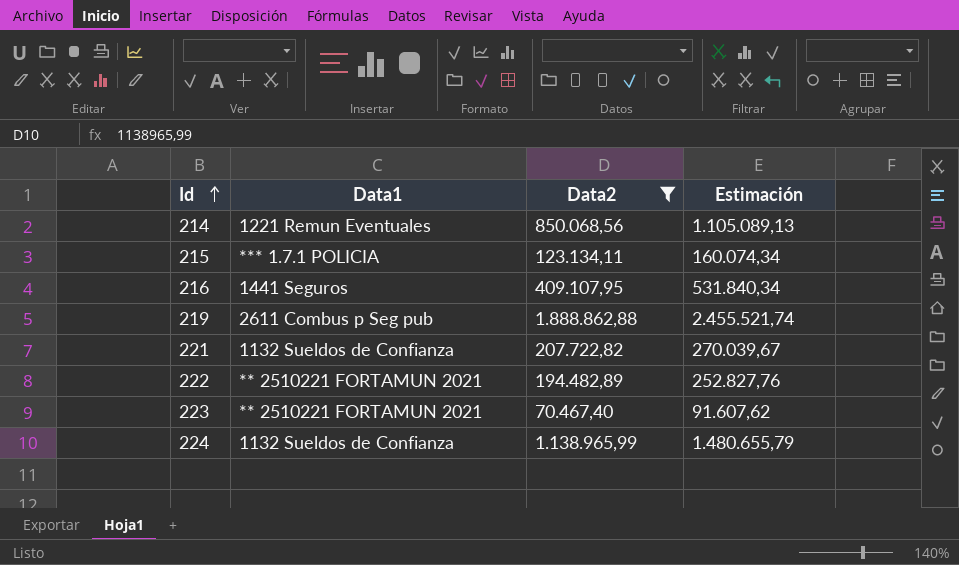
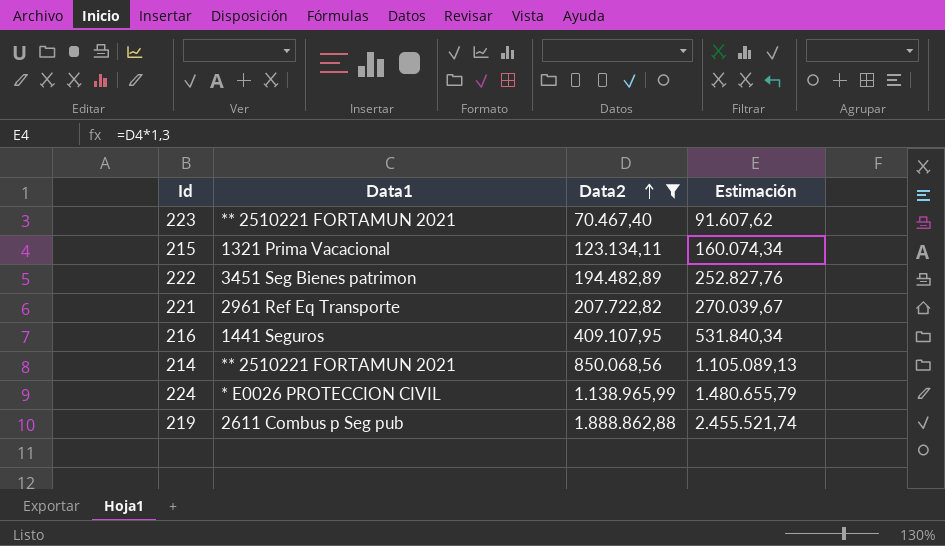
row order: Id ascending -> Data2 ascending
215 | Data1: *** 1.7.1 POLICIA -> 1321 Prima Vacacional
222 | Data1: ** 2510221 FORTAMUN 2021 -> 3451 Seg Bienes patrimon
221 | Data1: 1132 Sueldos de Confianza -> 2961 Ref Eq Transporte
214 | Data1: 1221 Remun Eventuales -> ** 2510221 FORTAMUN 2021
224 | Data1: 1132 Sueldos de Confianza -> * E0026 PROTECCION CIVIL

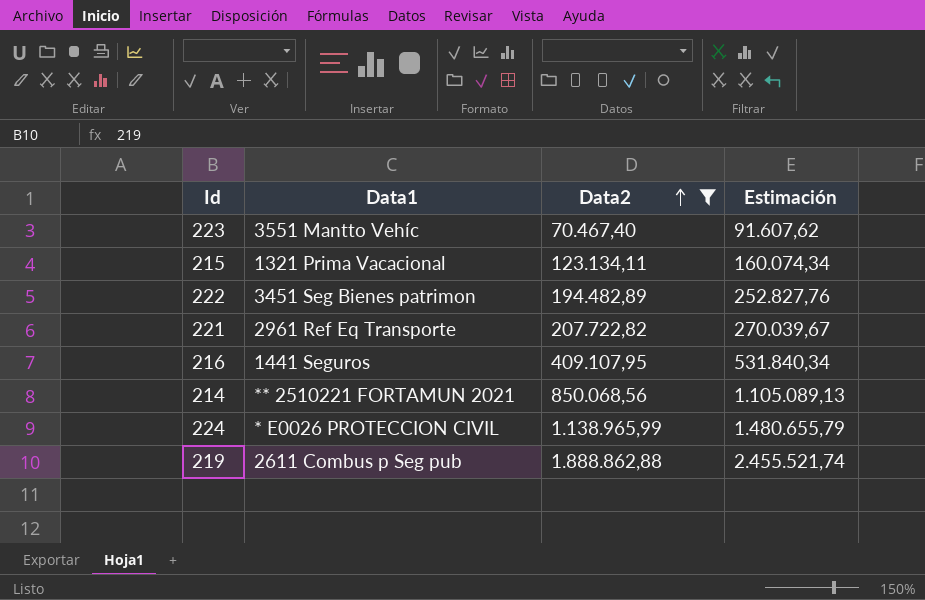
223 | Data1: ** 2510221 FORTAMUN 2021 -> 3551 Mantto Vehíc

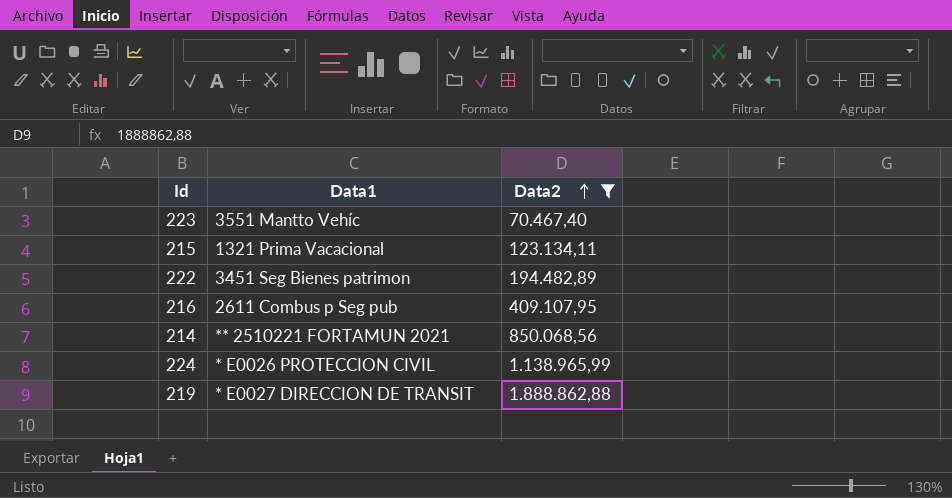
column Estimación | formula: [Data2] * 1,3 -> none
row 221: 2961 Ref Eq Transporte | 207.722,82 | 270.039,67 -> none
216 | Data1: 1441 Seguros -> 2611 Combus p Seg pub
219 | Data1: 2611 Combus p Seg pub -> * E0027 DIRECCION DE TRANSIT

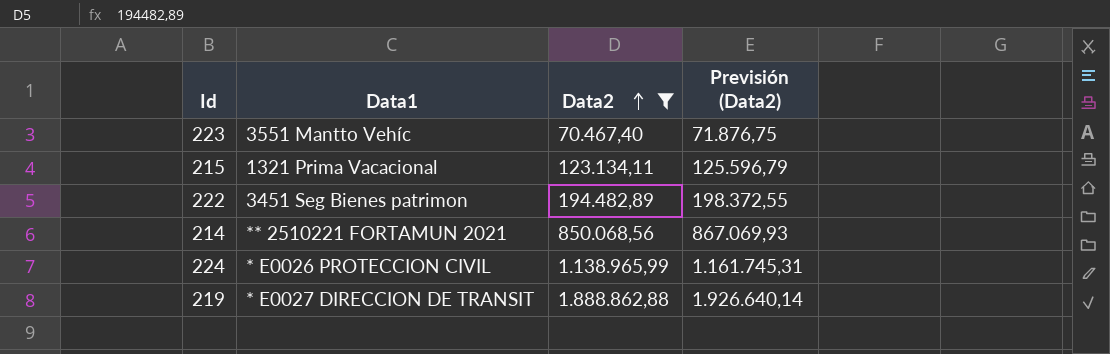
column Previsión (Data2) | formula: none -> [Data2] * 1,02
row 216: 2611 Combus p Seg pub | 409.107,95 -> none

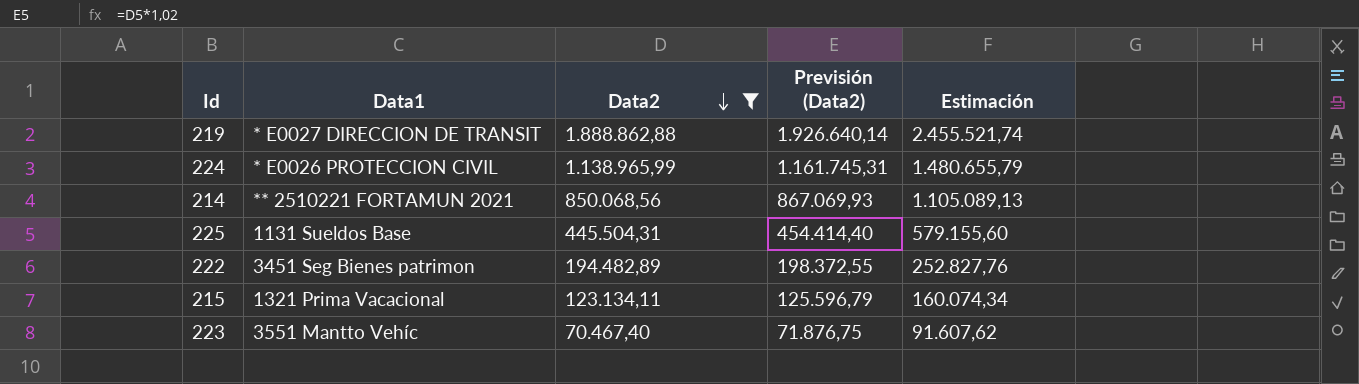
row order: Data2 ascending -> Data2 descending
column Estimación | formula: none -> [Data2] * 1,3
row 225: none -> 1131 Sueldos Base | 445.504,31 | 454.414,40 | 579.155,60

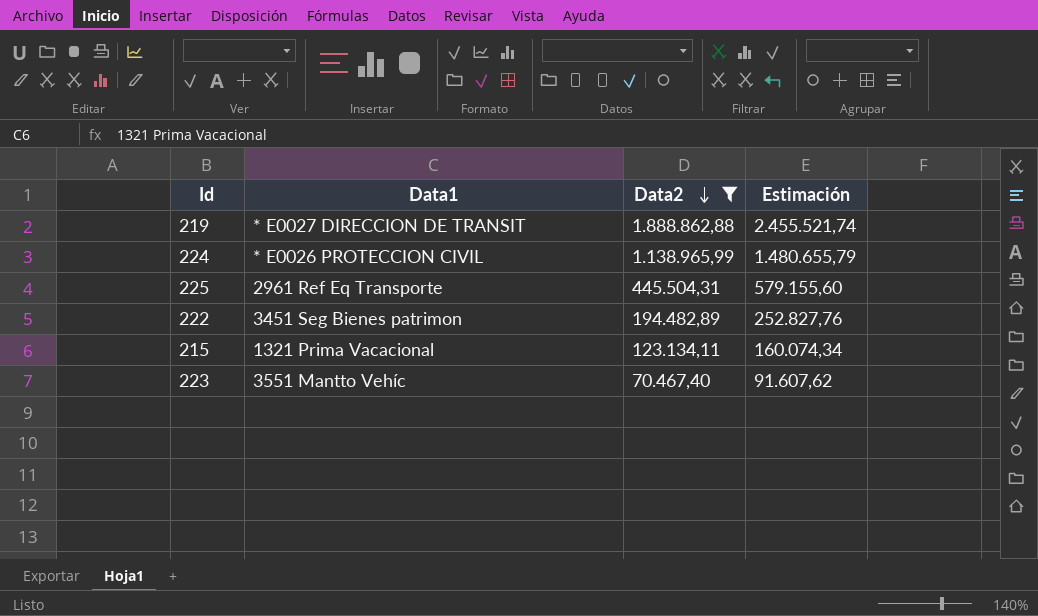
column Previsión (Data2) | formula: [Data2] * 1,02 -> none
row 214: ** 2510221 FORTAMUN 2021 | 850.068,56 | 867.069,93 | 1.105.089,13 -> none
225 | Data1: 1131 Sueldos Base -> 2961 Ref Eq Transporte

